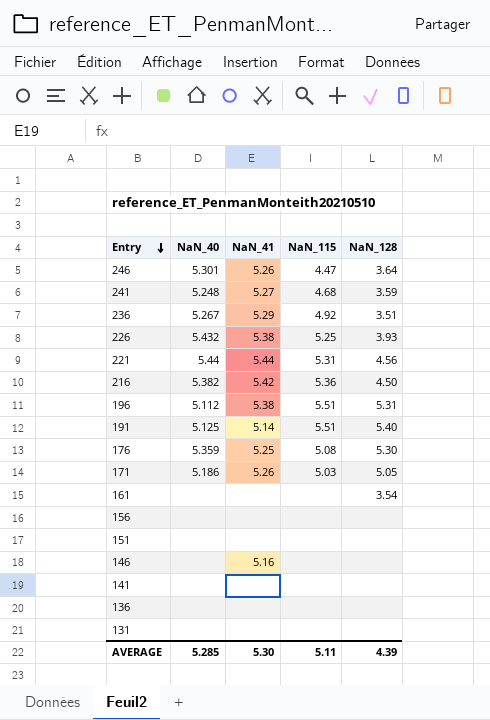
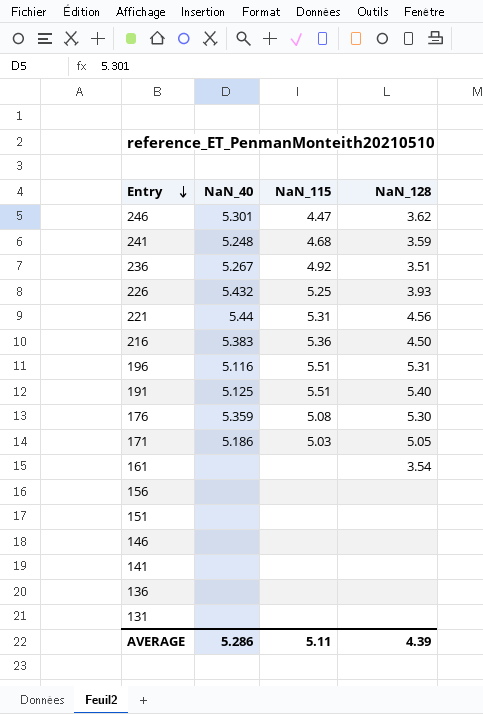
column NaN_41 | position: 3 -> none
246 | NaN_128: 3.64 -> 3.62
216 | NaN_40: 5.382 -> 5.383
196 | NaN_40: 5.112 -> 5.116
AVERAGE | NaN_40: 5.285 -> 5.286

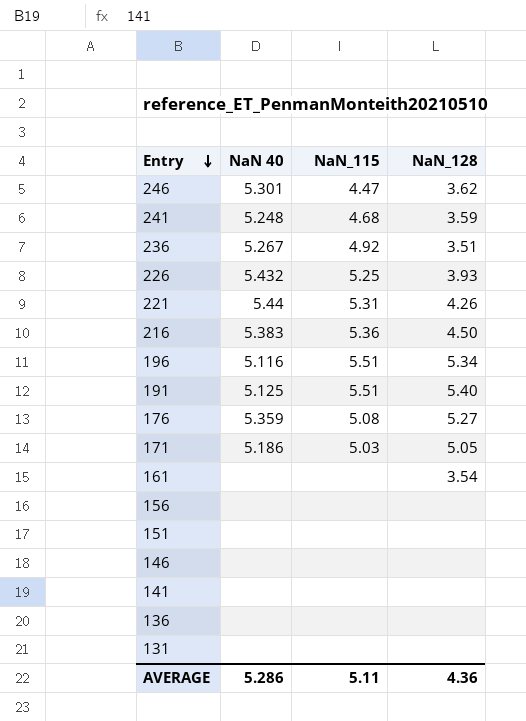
column name: NaN_40 -> NaN 40
221 | NaN_128: 4.56 -> 4.26
196 | NaN_128: 5.31 -> 5.34
176 | NaN_128: 5.30 -> 5.27
AVERAGE | NaN_128: 4.39 -> 4.36

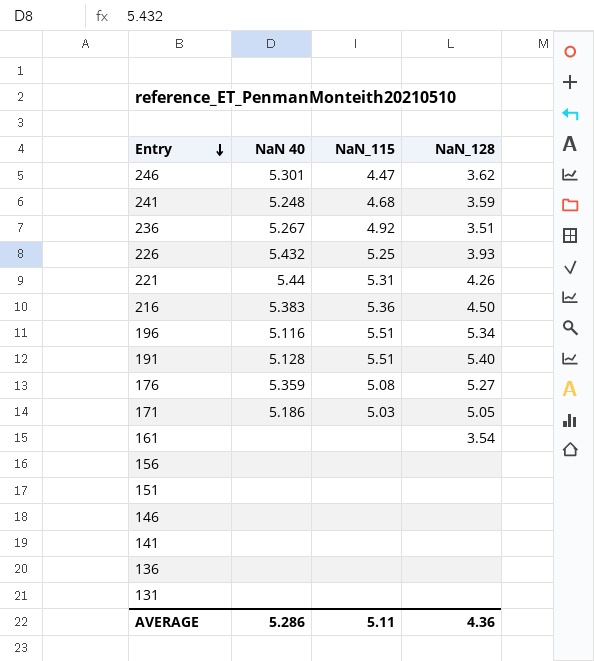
191 | NaN 40: 5.125 -> 5.128

